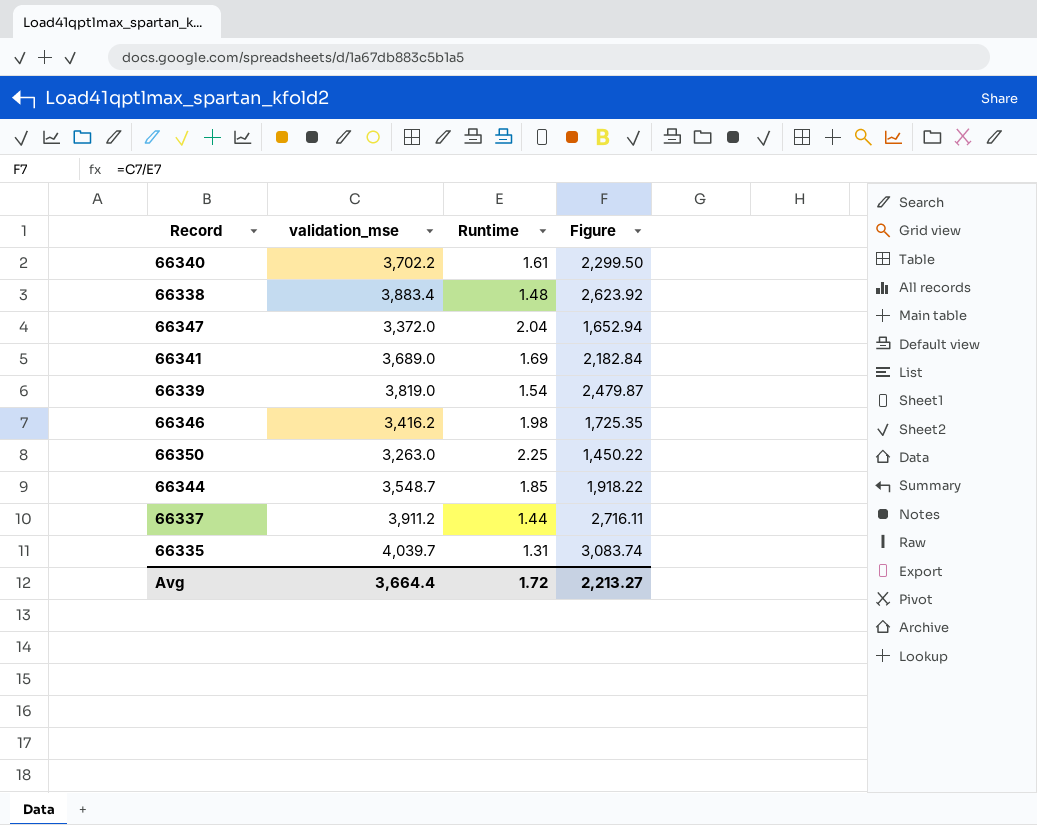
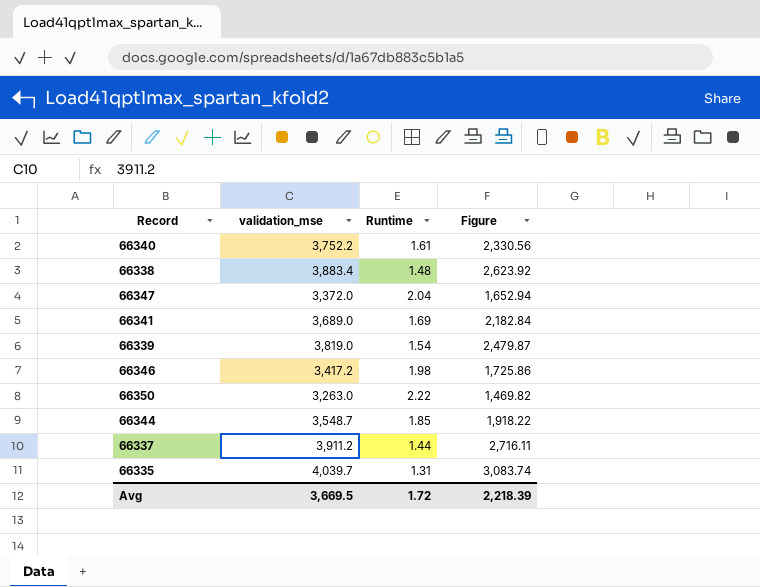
66340 | validation_mse: 3,702.2 -> 3,752.2
66340 | Figure: 2,299.50 -> 2,330.56
66346 | validation_mse: 3,416.2 -> 3,417.2
66346 | Figure: 1,725.35 -> 1,725.86
66350 | Runtime: 2.25 -> 2.22
66350 | Figure: 1,450.22 -> 1,469.82
Avg | validation_mse: 3,664.4 -> 3,669.5
Avg | Figure: 2,213.27 -> 2,218.39

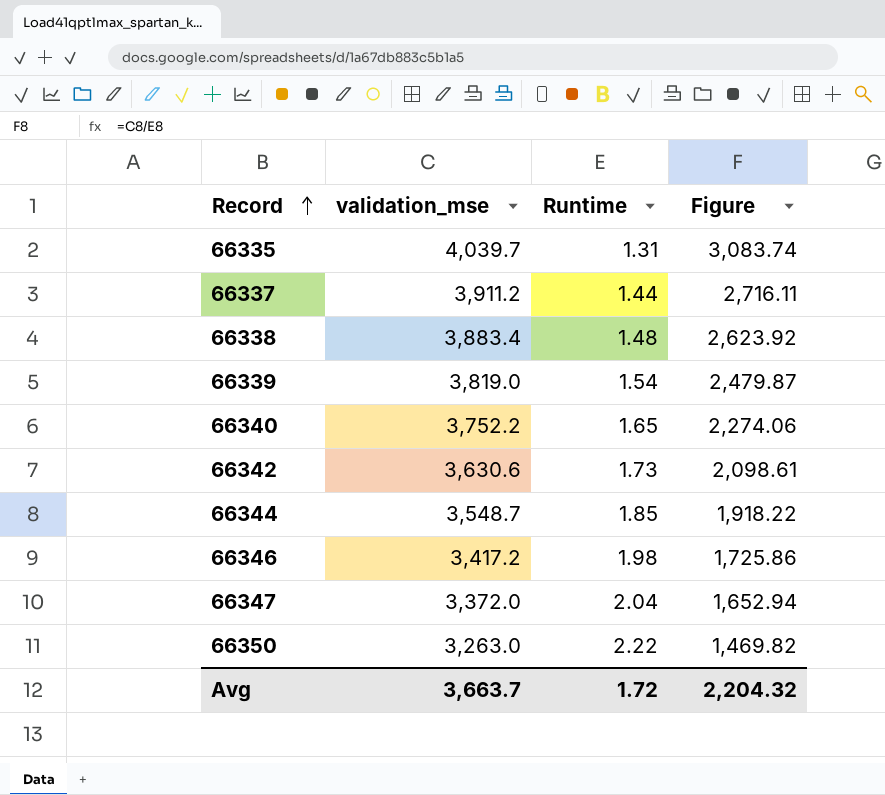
row order: none -> Record ascending
row 66341: 3,689.0 | 1.69 | 2,182.84 -> none
66340 | Runtime: 1.61 -> 1.65
66340 | Figure: 2,330.56 -> 2,274.06
row 66342: none -> 3,630.6 | 1.73 | 2,098.61
Avg | validation_mse: 3,669.5 -> 3,663.7
Avg | Figure: 2,218.39 -> 2,204.32

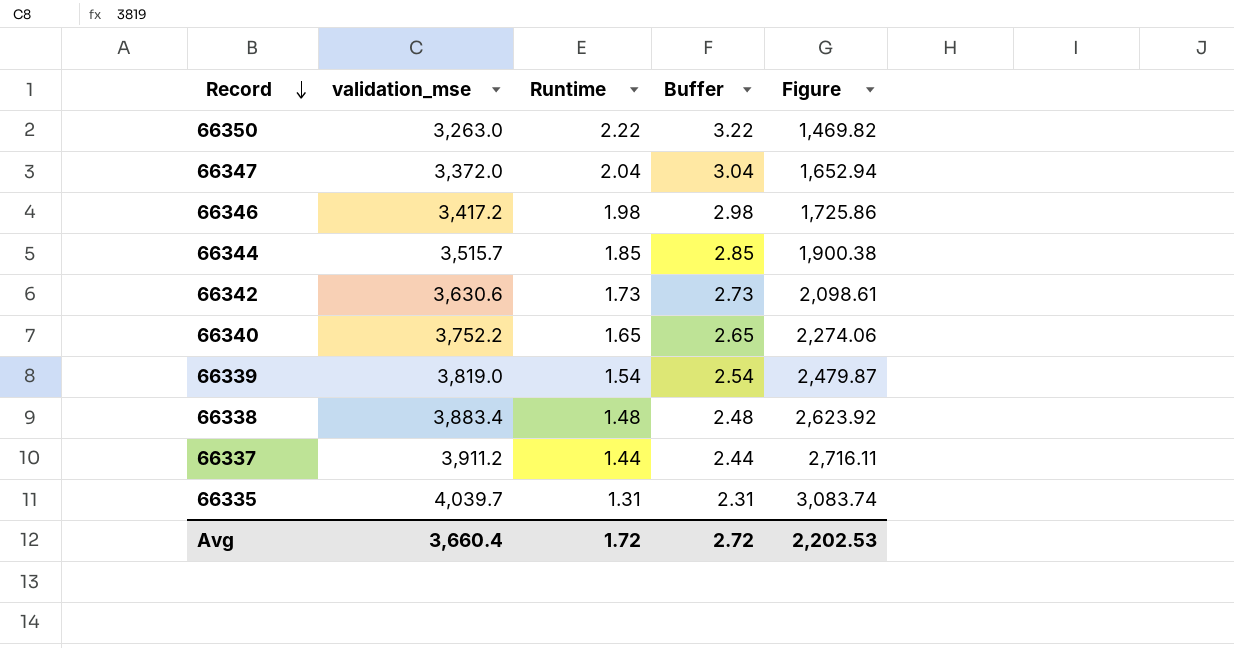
row order: Record ascending -> Record descending
column Buffer | formula: none -> [Runtime] + 1
66344 | validation_mse: 3,548.7 -> 3,515.7
66344 | Figure: 1,918.22 -> 1,900.38
Avg | validation_mse: 3,663.7 -> 3,660.4
Avg | Figure: 2,204.32 -> 2,202.53

